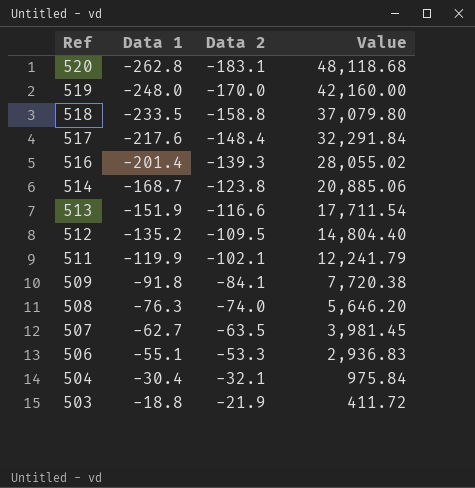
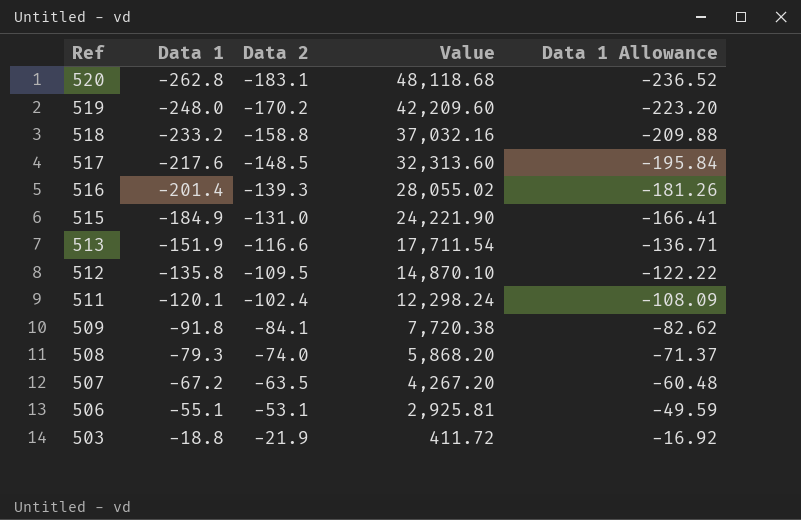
column Data 1 Allowance | formula: none -> [Data 1] * 0.9
row 514: -168.7 | -123.8 | 20,885.06 -> none
row 504: -30.4 | -32.1 | 975.84 -> none
519 | Data 2: -170.0 -> -170.2
519 | Value: 42,160.00 -> 42,209.60
518 | Data 1: -233.5 -> -233.2
518 | Value: 37,079.80 -> 37,032.16
517 | Data 2: -148.4 -> -148.5
517 | Value: 32,291.84 -> 32,313.60
row 515: none -> -184.9 | -131.0 | 24,221.90 | -166.41
512 | Data 1: -135.2 -> -135.8
512 | Value: 14,804.40 -> 14,870.10
511 | Data 1: -119.9 -> -120.1
511 | Data 2: -102.1 -> -102.4
511 | Value: 12,241.79 -> 12,298.24
508 | Data 1: -76.3 -> -79.3
508 | Value: 5,646.20 -> 5,868.20
507 | Data 1: -62.7 -> -67.2
507 | Value: 3,981.45 -> 4,267.20
506 | Data 2: -53.3 -> -53.1
506 | Value: 2,936.83 -> 2,925.81

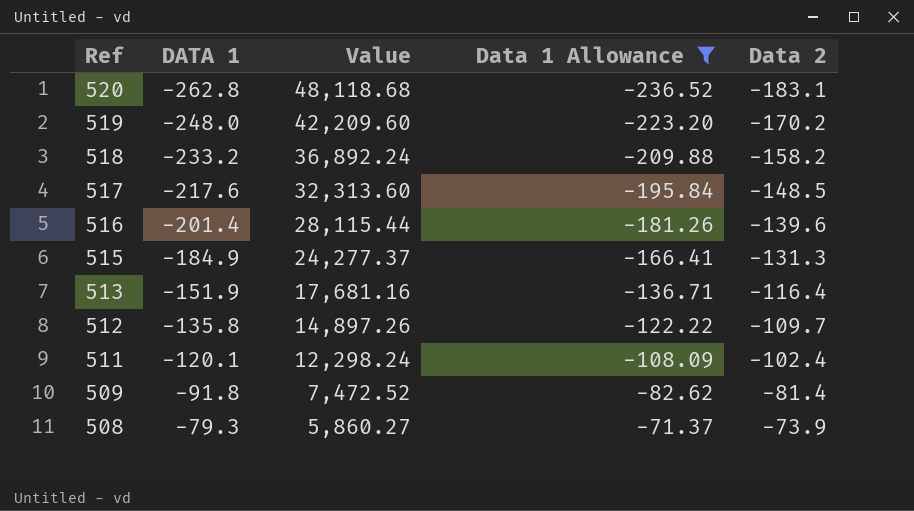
filter: none -> Data 1 Allowance <= -71.37
column name: Data 1 -> DATA 1
column Data 2 | position: 3 -> 5
518 | Value: 37,032.16 -> 36,892.24
518 | Data 2: -158.8 -> -158.2
516 | Value: 28,055.02 -> 28,115.44
516 | Data 2: -139.3 -> -139.6
515 | Value: 24,221.90 -> 24,277.37
515 | Data 2: -131.0 -> -131.3
513 | Value: 17,711.54 -> 17,681.16
513 | Data 2: -116.6 -> -116.4
512 | Value: 14,870.10 -> 14,897.26
512 | Data 2: -109.5 -> -109.7
509 | Value: 7,720.38 -> 7,472.52
509 | Data 2: -84.1 -> -81.4
508 | Value: 5,868.20 -> 5,860.27
508 | Data 2: -74.0 -> -73.9

